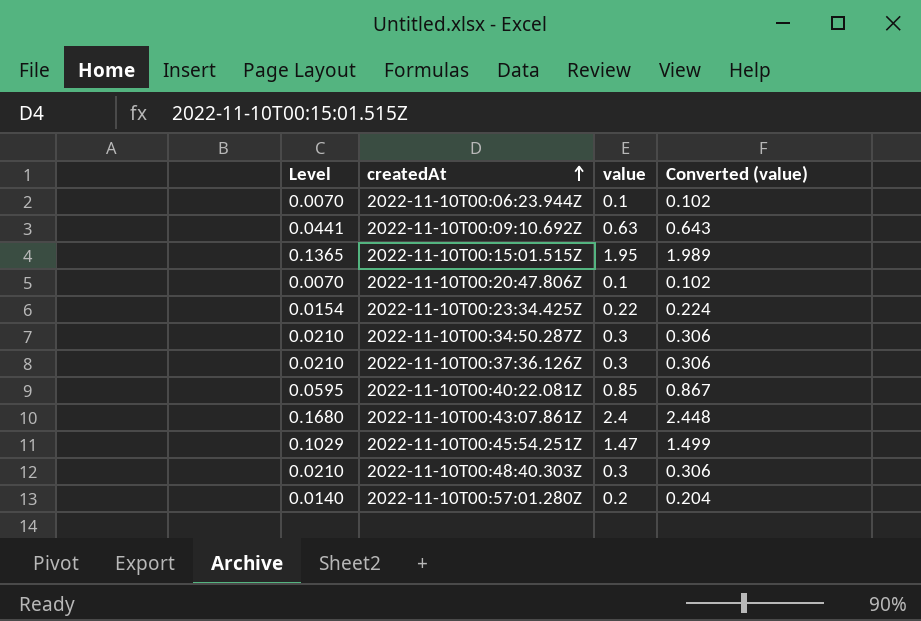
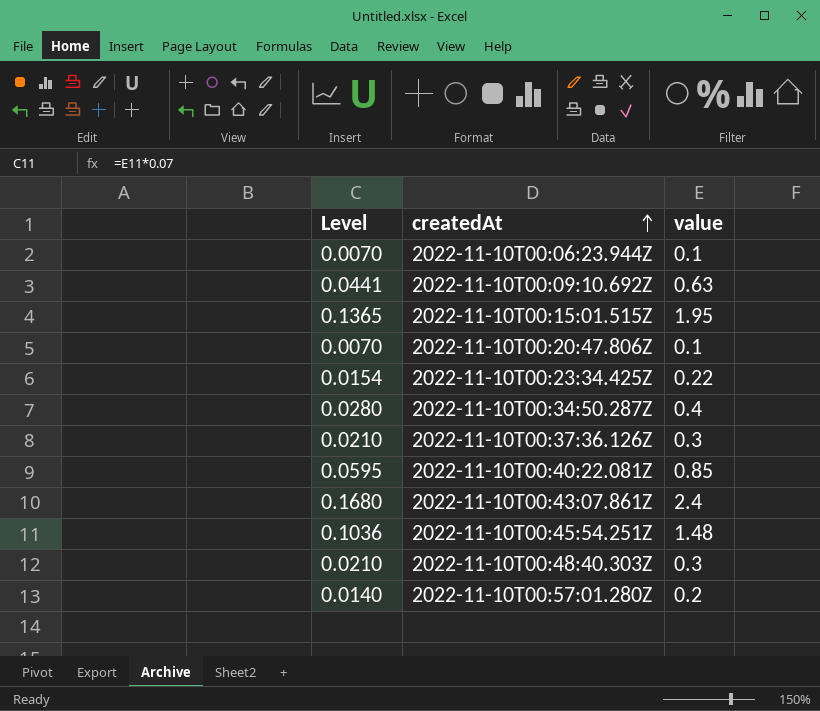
column Converted (value) | formula: [value] * 1.02 -> none
2022-11-10T00:34:50.287Z | Level: 0.0210 -> 0.0280
2022-11-10T00:34:50.287Z | value: 0.3 -> 0.4
2022-11-10T00:45:54.251Z | Level: 0.1029 -> 0.1036
2022-11-10T00:45:54.251Z | value: 1.47 -> 1.48

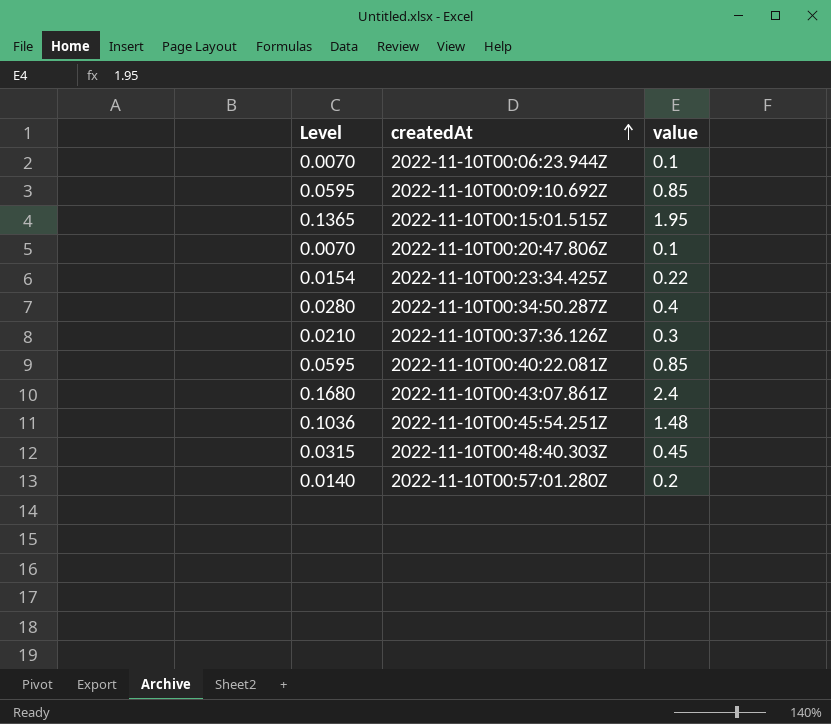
2022-11-10T00:09:10.692Z | Level: 0.0441 -> 0.0595
2022-11-10T00:09:10.692Z | value: 0.63 -> 0.85
2022-11-10T00:48:40.303Z | Level: 0.0210 -> 0.0315
2022-11-10T00:48:40.303Z | value: 0.3 -> 0.45

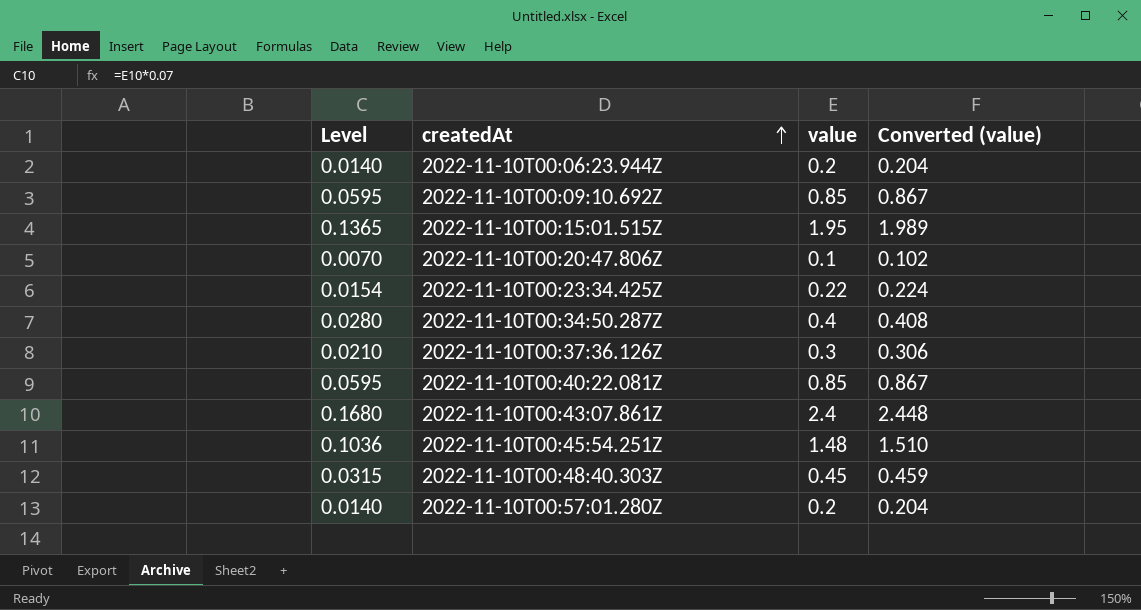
column Converted (value) | formula: none -> [value] * 1.02
2022-11-10T00:06:23.944Z | Level: 0.0070 -> 0.0140
2022-11-10T00:06:23.944Z | value: 0.1 -> 0.2

